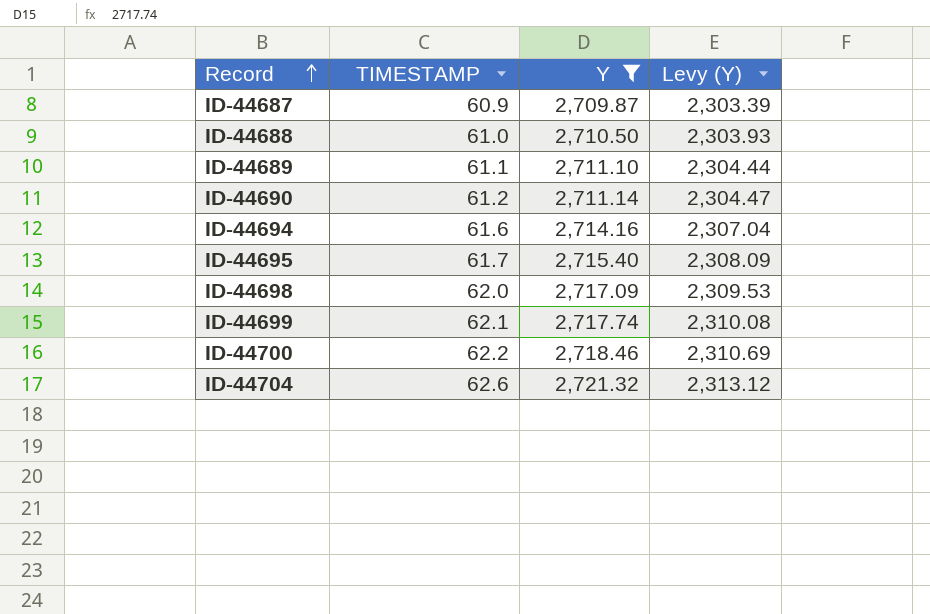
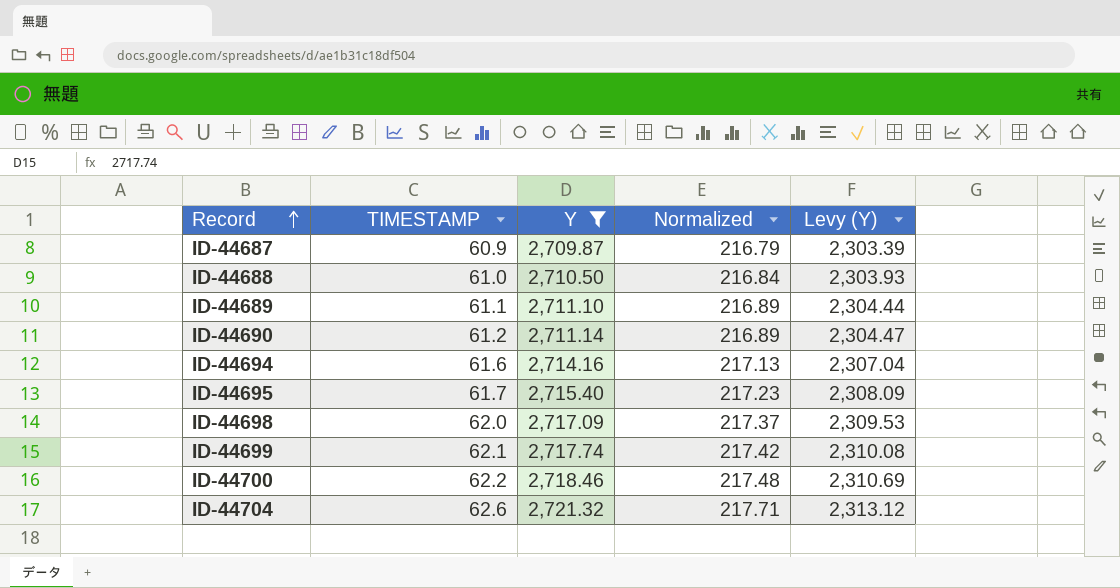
column Normalized | formula: none -> [Y] * 0.08

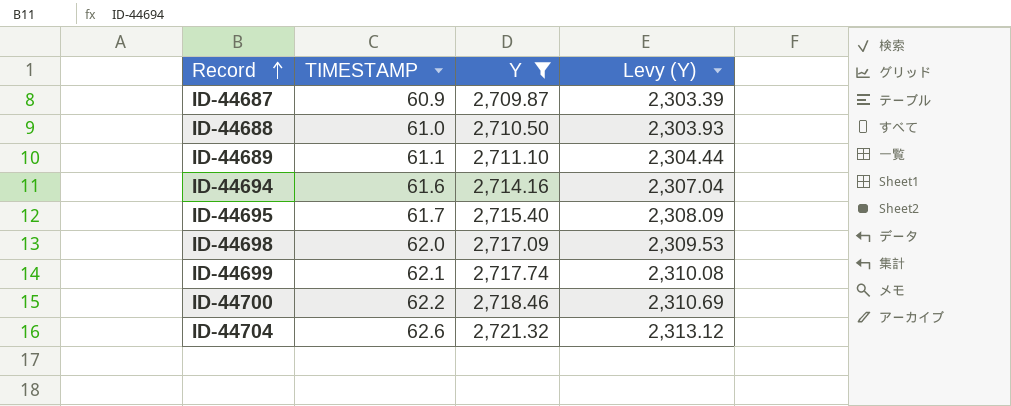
column Normalized | formula: [Y] * 0.08 -> none
row ID-44690: 61.2 | 2,711.14 | 216.89 | 2,304.47 -> none

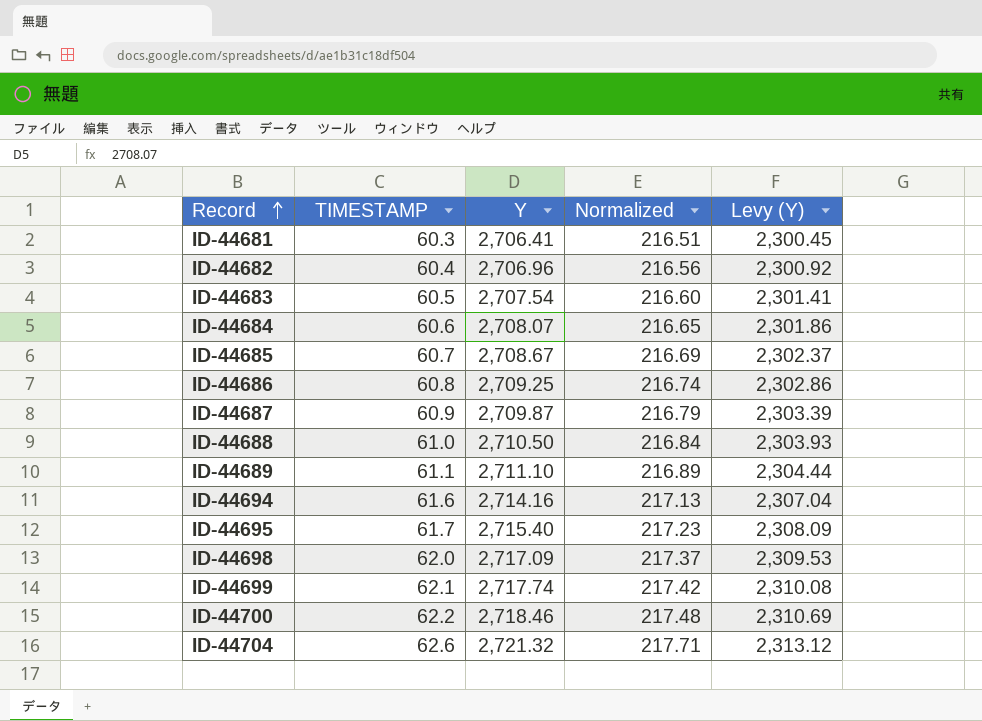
filter: Y >= 2,709.87 -> none
column Normalized | formula: none -> [Y] * 0.08

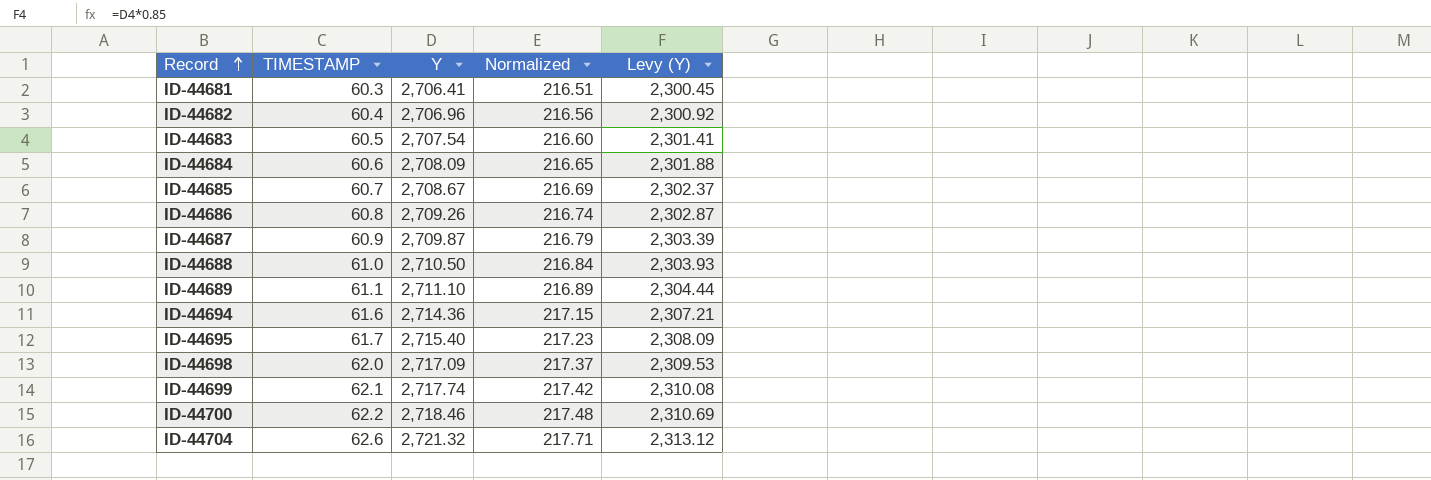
ID-44684 | Y: 2,708.07 -> 2,708.09
ID-44684 | Levy (Y): 2,301.86 -> 2,301.88
ID-44686 | Y: 2,709.25 -> 2,709.26
ID-44686 | Levy (Y): 2,302.86 -> 2,302.87
ID-44694 | Y: 2,714.16 -> 2,714.36
ID-44694 | Normalized: 217.13 -> 217.15
ID-44694 | Levy (Y): 2,307.04 -> 2,307.21

